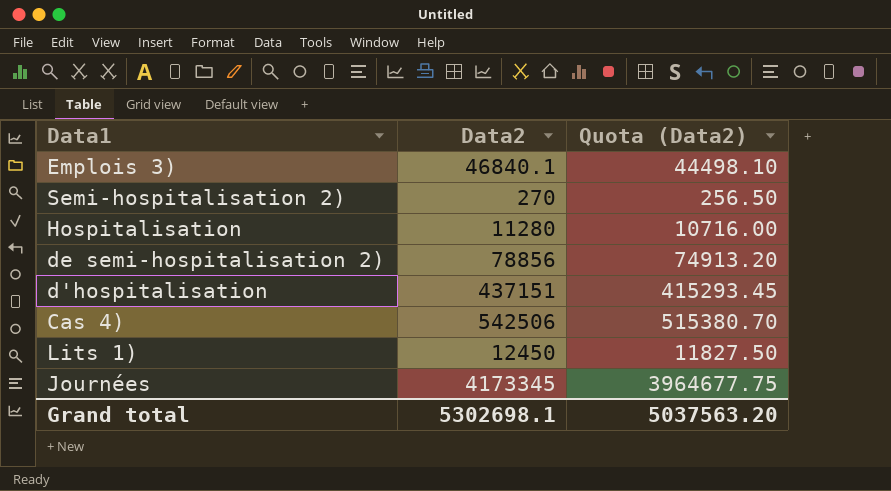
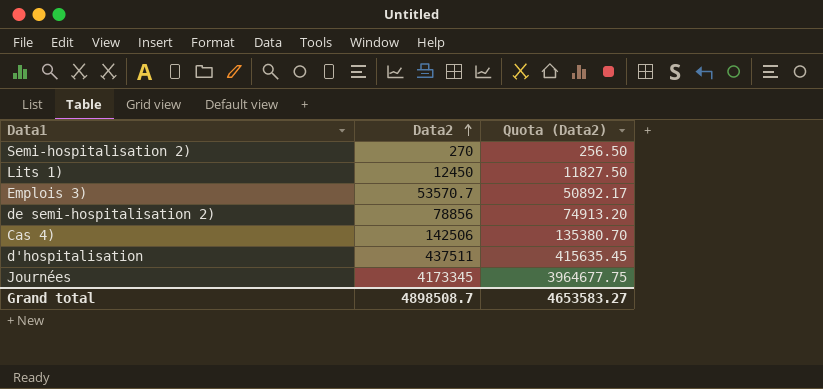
row order: none -> Data2 ascending
row Hospitalisation: 11280 | 10716.00 -> none
Emplois 3) | Data2: 46840.1 -> 53570.7
Emplois 3) | Quota (Data2): 44498.10 -> 50892.17
Cas 4) | Data2: 542506 -> 142506
Cas 4) | Quota (Data2): 515380.70 -> 135380.70
d'hospitalisation | Data2: 437151 -> 437511
d'hospitalisation | Quota (Data2): 415293.45 -> 415635.45
Grand total | Data2: 5302698.1 -> 4898508.7
Grand total | Quota (Data2): 5037563.20 -> 4653583.27

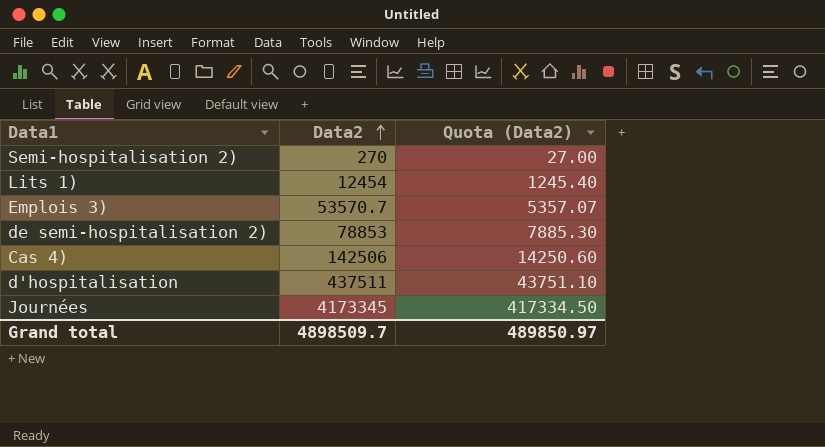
column Quota (Data2) | formula: [Data2] * 0.95 -> [Data2] * 0.1
Lits 1) | Data2: 12450 -> 12454
de semi-hospitalisation 2) | Data2: 78856 -> 78853
Grand total | Data2: 4898508.7 -> 4898509.7
Grand total | Quota (Data2): 4653583.27 -> 489850.97

